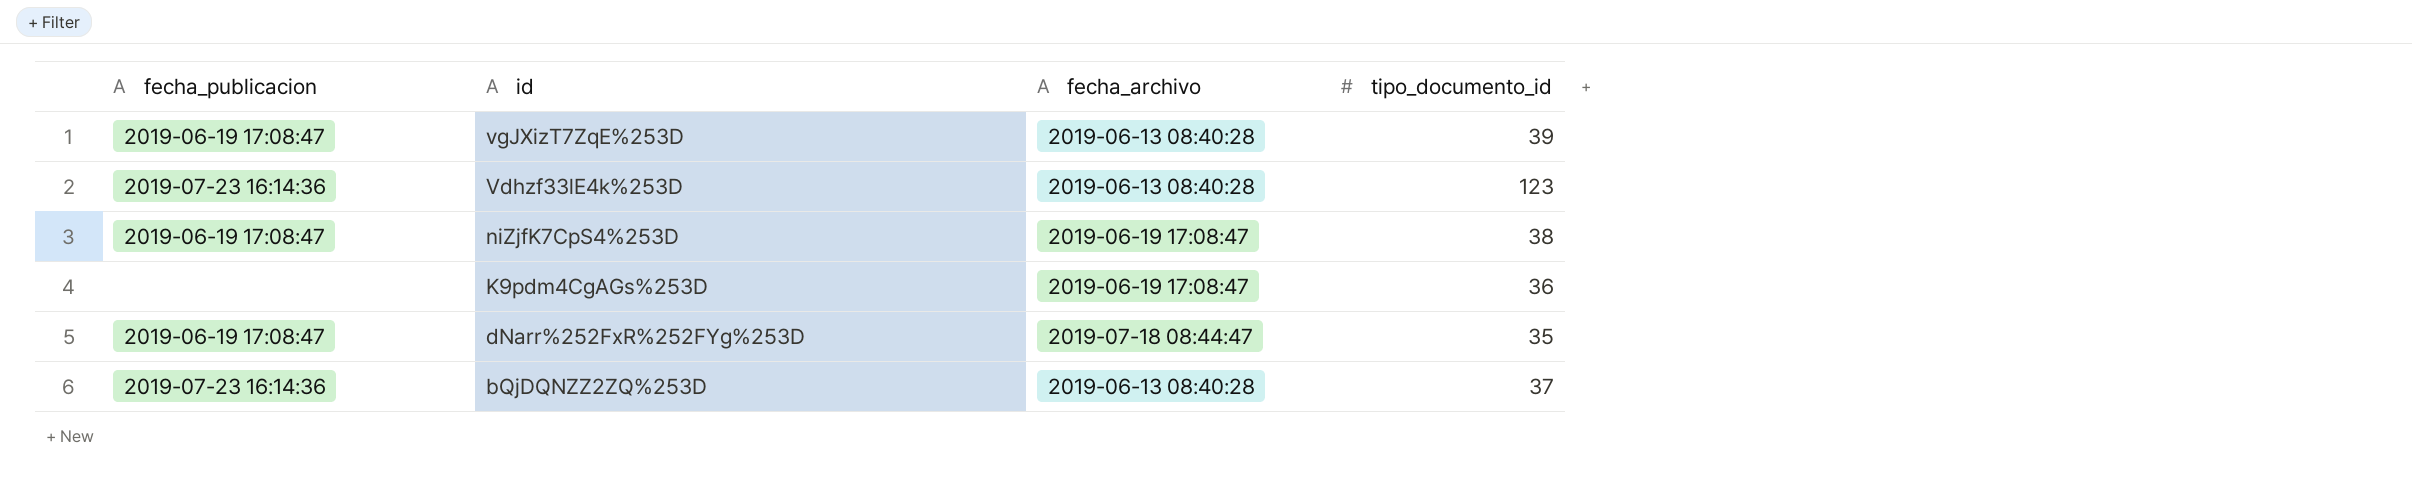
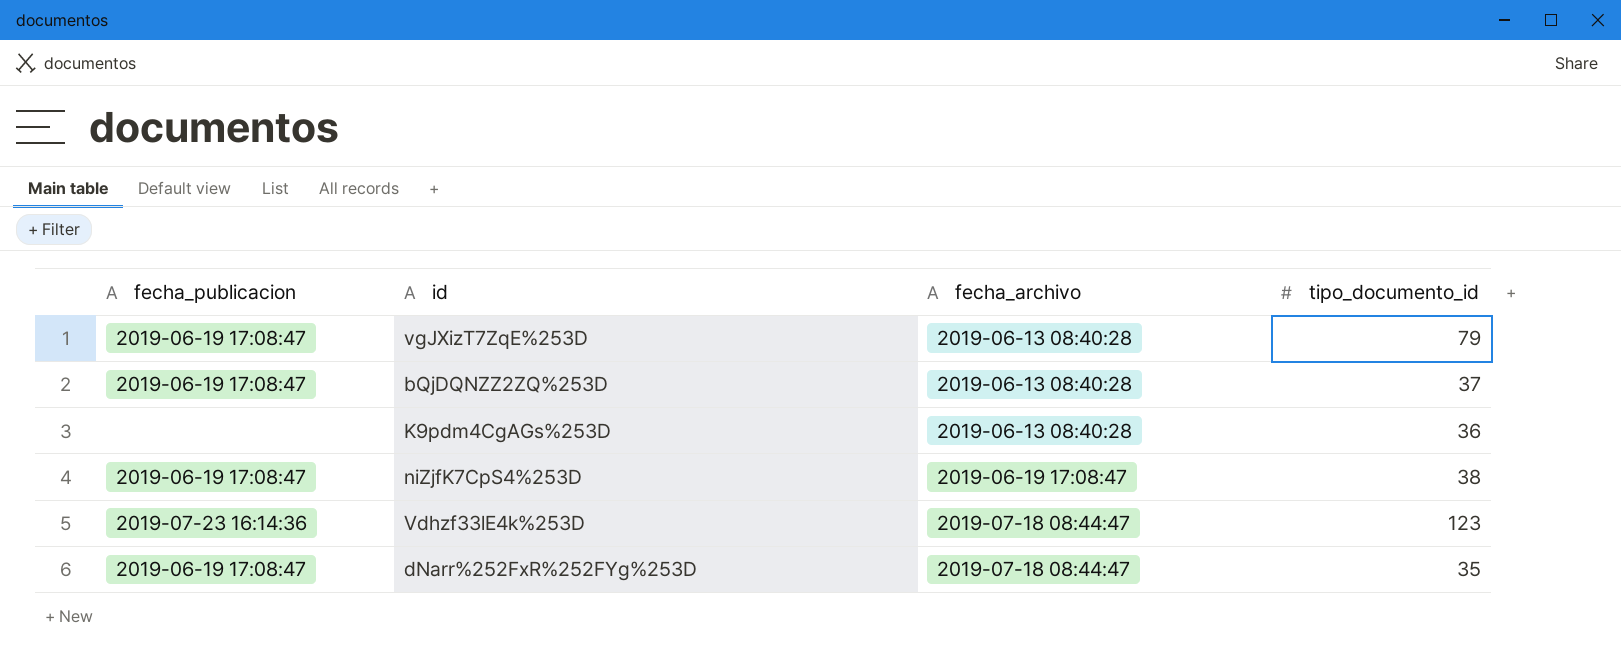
row order: id descending -> fecha_archivo ascending
vgJXizT7ZqE%253D | tipo_documento_id: 39 -> 79
bQjDQNZZ2ZQ%253D | fecha_publicacion: 2019-07-23 16:14:36 -> 2019-06-19 17:08:47
K9pdm4CgAGs%253D | fecha_archivo: 2019-06-19 17:08:47 -> 2019-06-13 08:40:28
Vdhzf33lE4k%253D | fecha_archivo: 2019-06-13 08:40:28 -> 2019-07-18 08:44:47

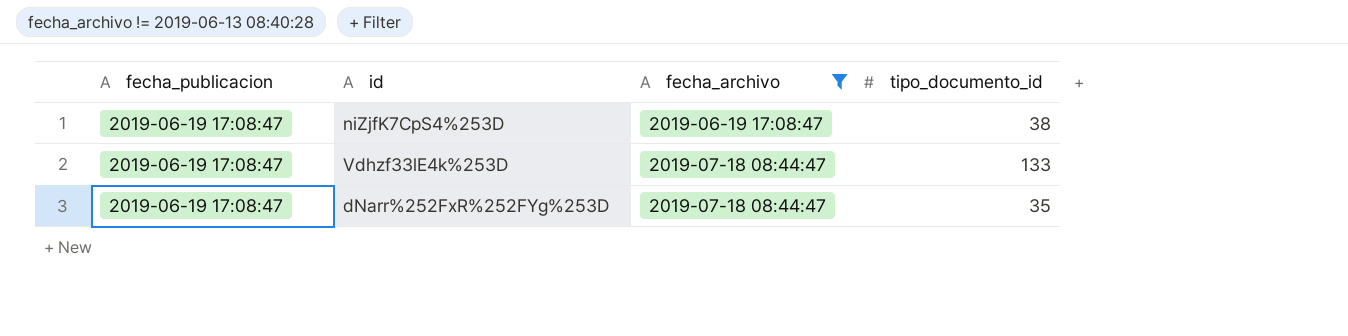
filter: none -> fecha_archivo != 2019-06-13 08:40:28
Vdhzf33lE4k%253D | fecha_publicacion: 2019-07-23 16:14:36 -> 2019-06-19 17:08:47
Vdhzf33lE4k%253D | tipo_documento_id: 123 -> 133

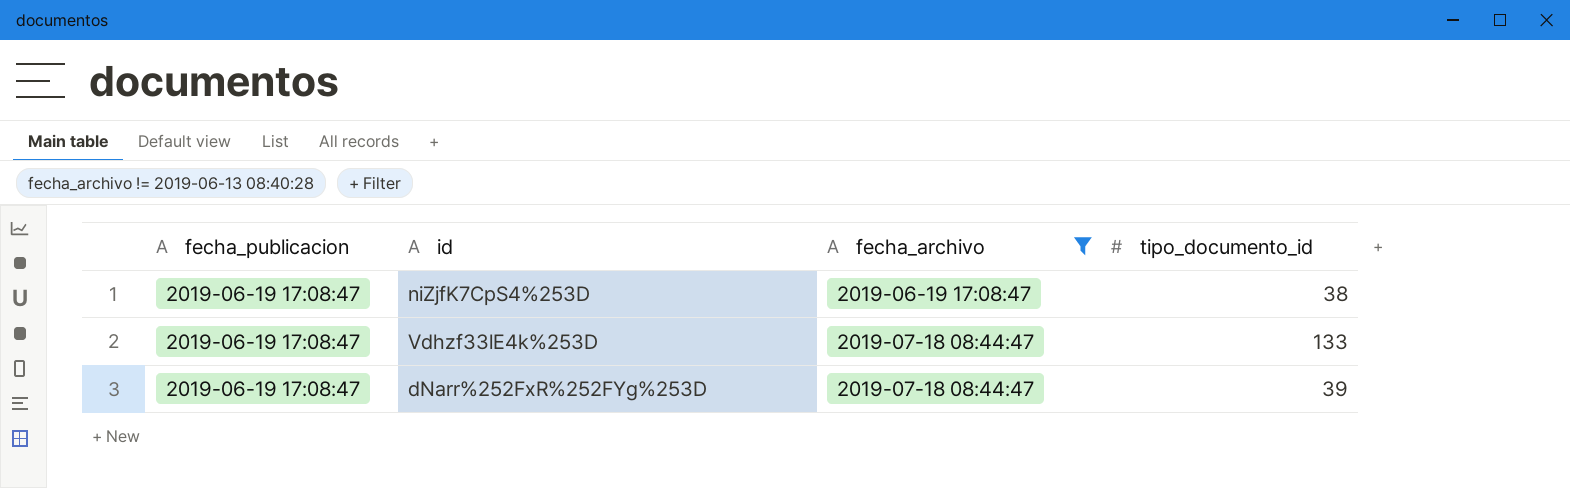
dNarr%252FxR%252FYg%253D | tipo_documento_id: 35 -> 39

